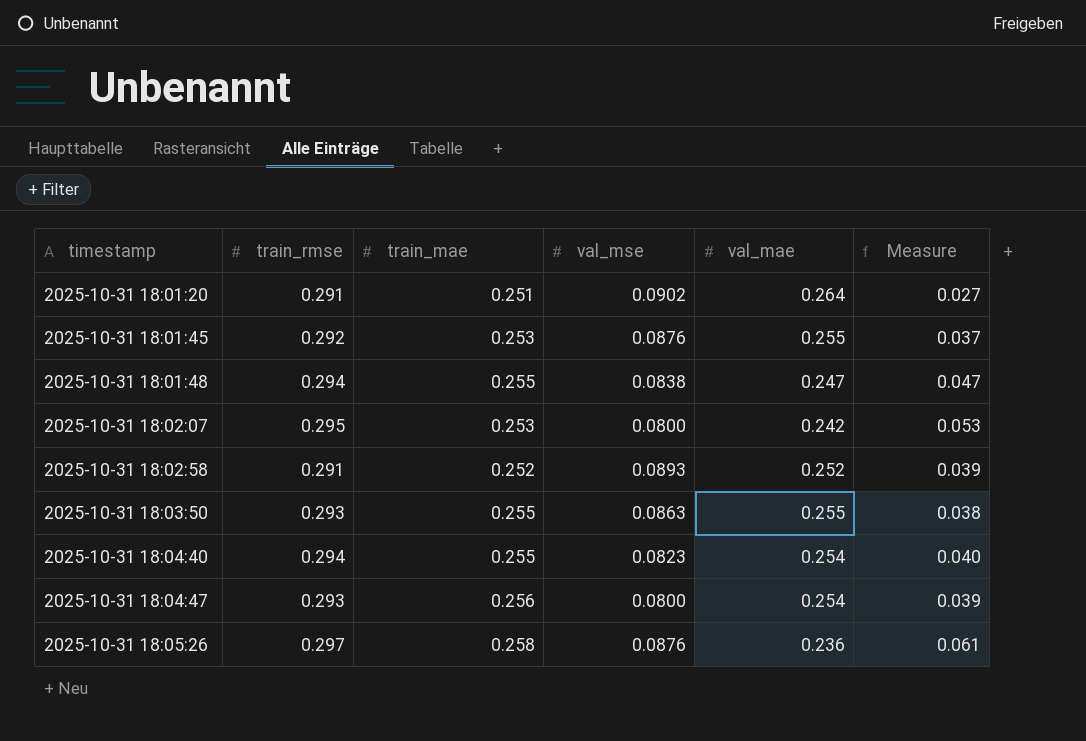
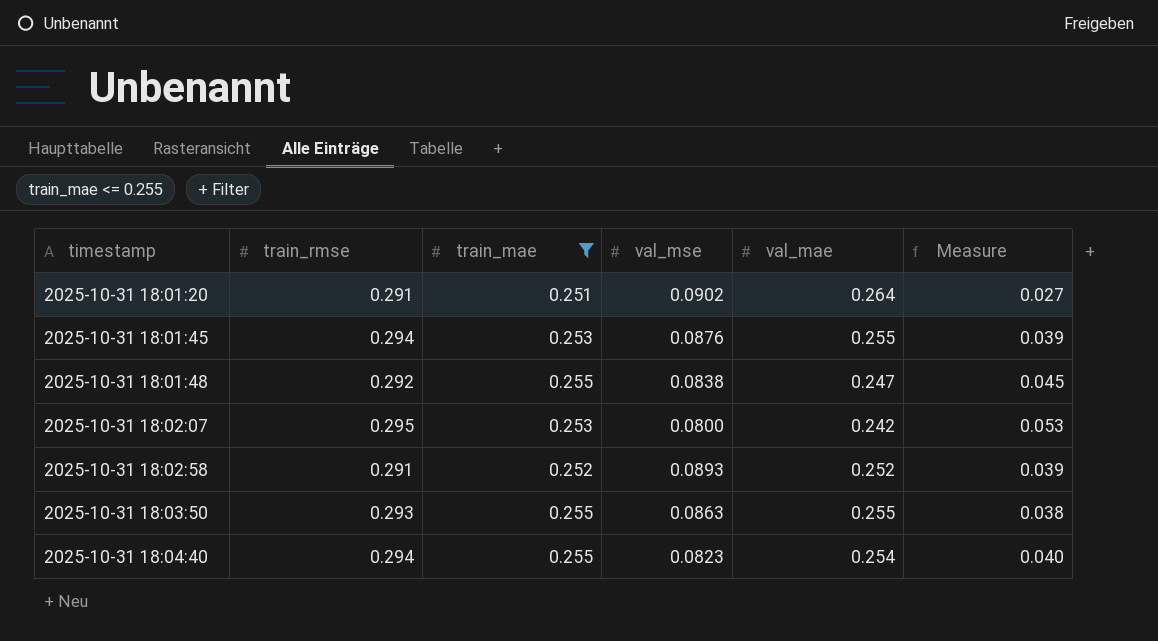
filter: none -> train_mae <= 0.255
2025-10-31 18:01:45 | train_rmse: 0.292 -> 0.294
2025-10-31 18:01:45 | Measure: 0.037 -> 0.039
2025-10-31 18:01:48 | train_rmse: 0.294 -> 0.292
2025-10-31 18:01:48 | Measure: 0.047 -> 0.045

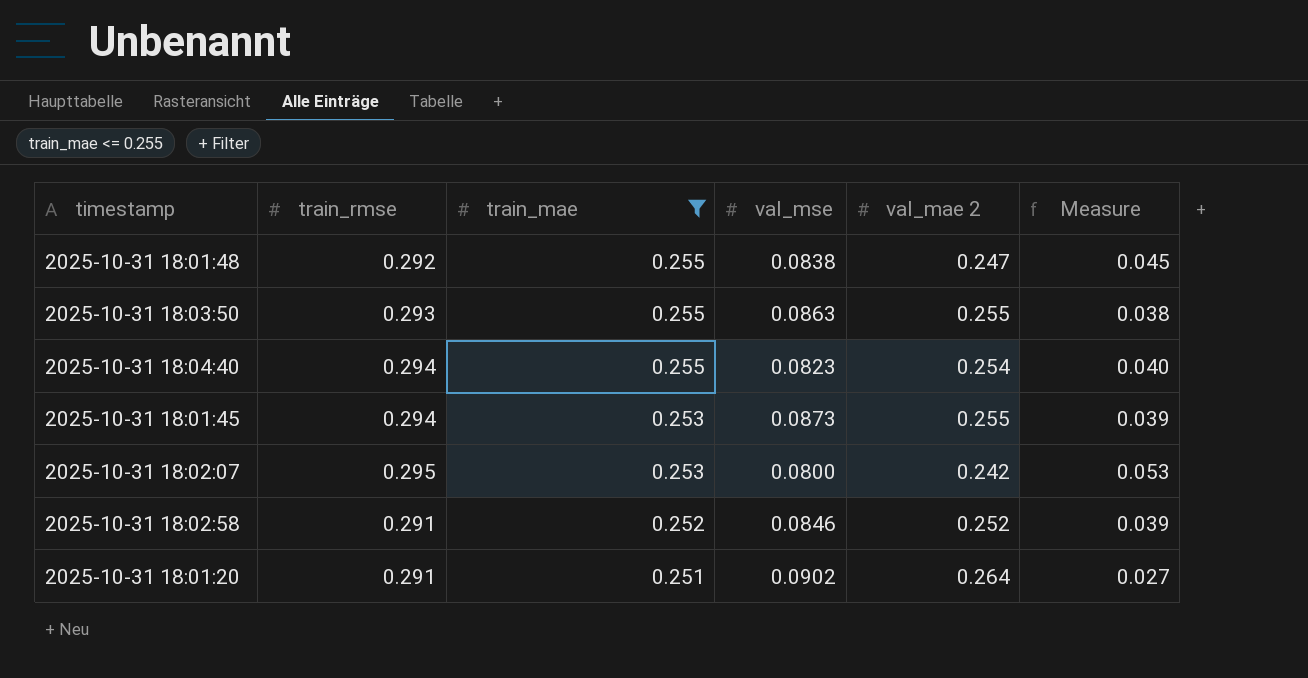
row order: timestamp ascending -> train_mae descending
column name: val_mae -> val_mae 2
2025-10-31 18:01:45 | val_mse: 0.0876 -> 0.0873
2025-10-31 18:02:58 | val_mse: 0.0893 -> 0.0846

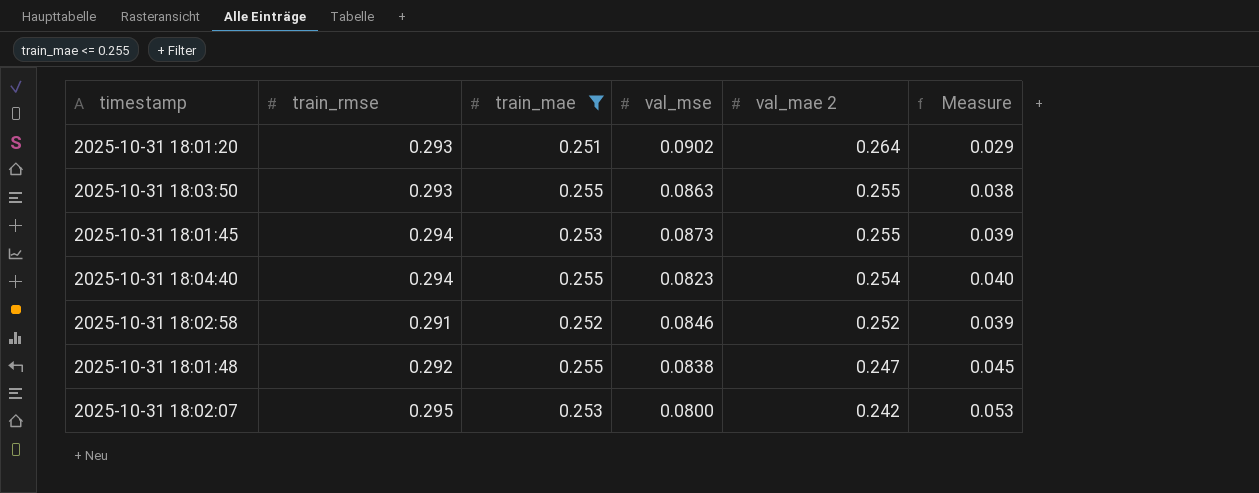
row order: train_mae descending -> val_mae 2 descending
2025-10-31 18:01:20 | train_rmse: 0.291 -> 0.293
2025-10-31 18:01:20 | Measure: 0.027 -> 0.029

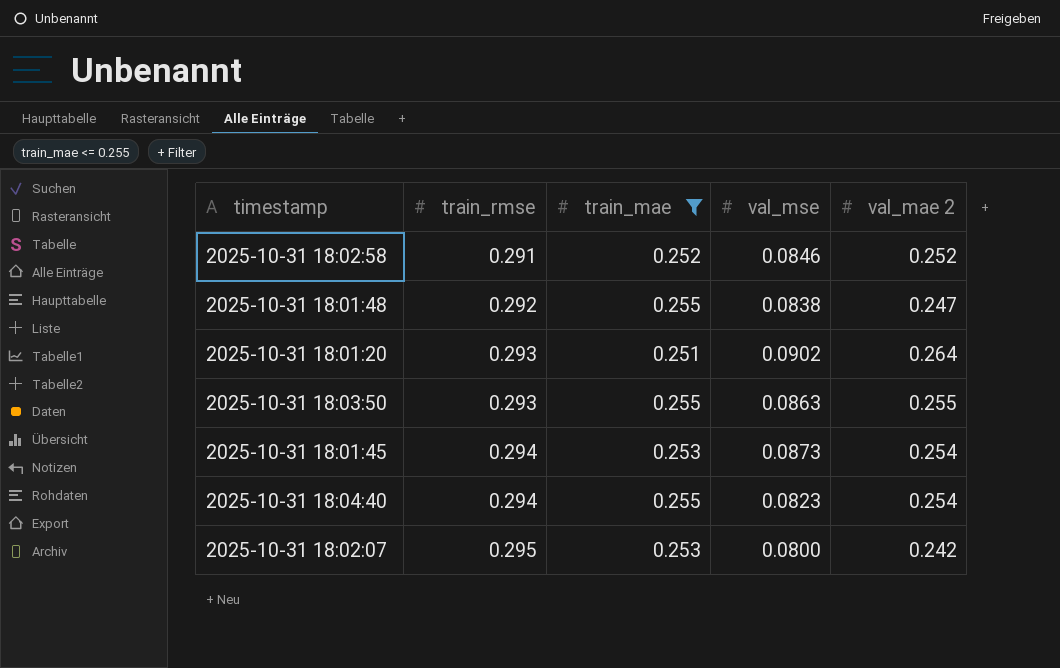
row order: val_mae 2 descending -> train_rmse ascending
column Measure | formula: [train_rmse] - [val_mae 2] -> none
2025-10-31 18:01:45 | val_mae 2: 0.255 -> 0.254

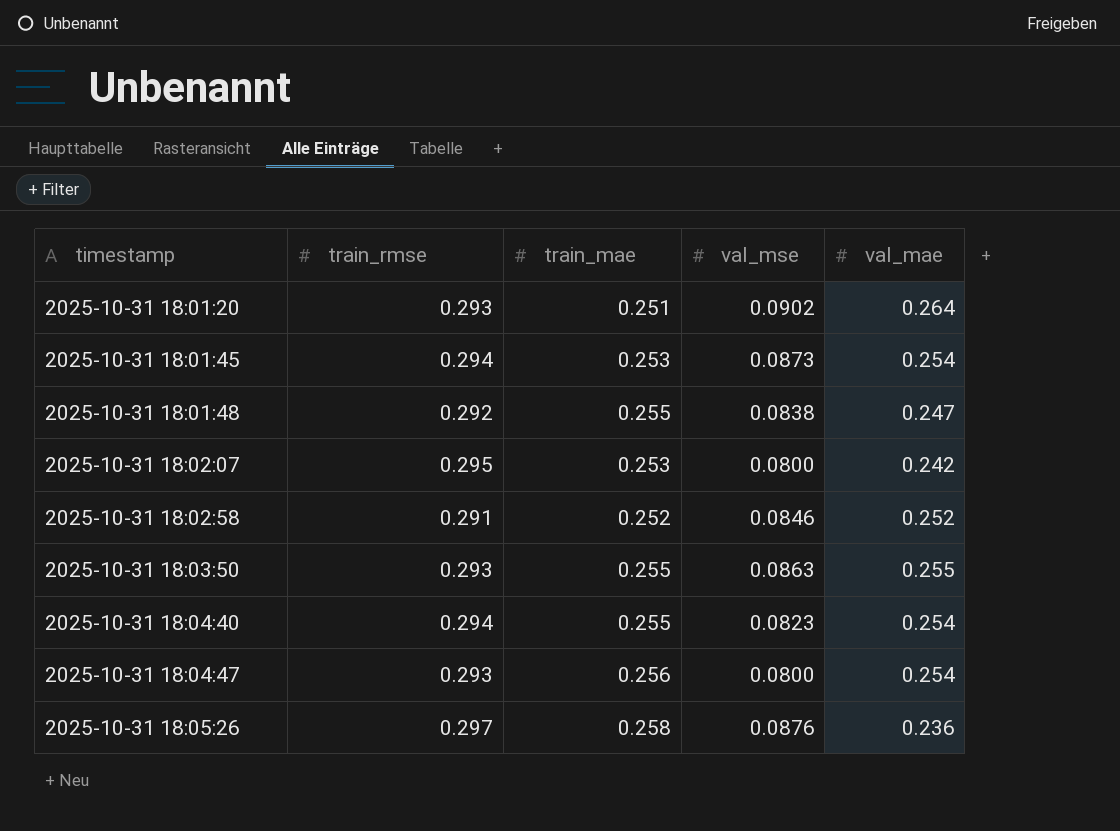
filter: train_mae <= 0.255 -> none
row order: train_rmse ascending -> timestamp ascending
column name: val_mae 2 -> val_mae

